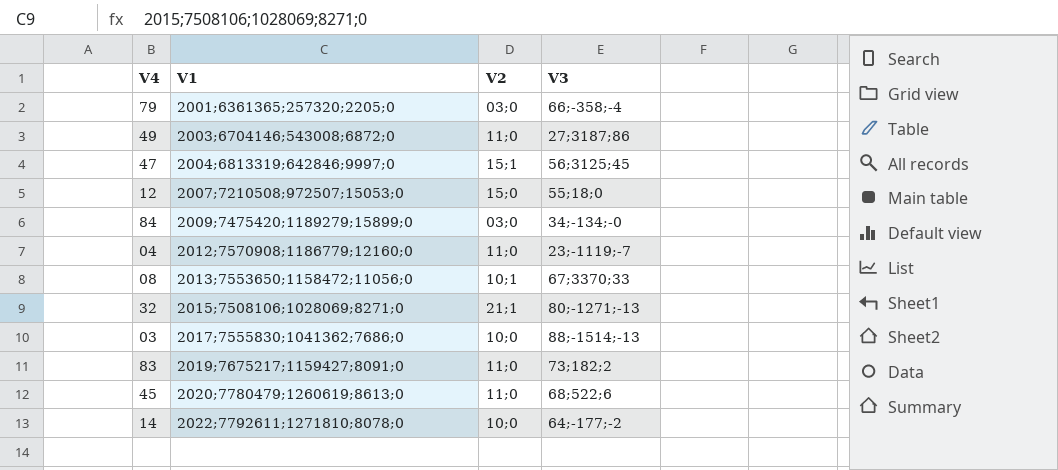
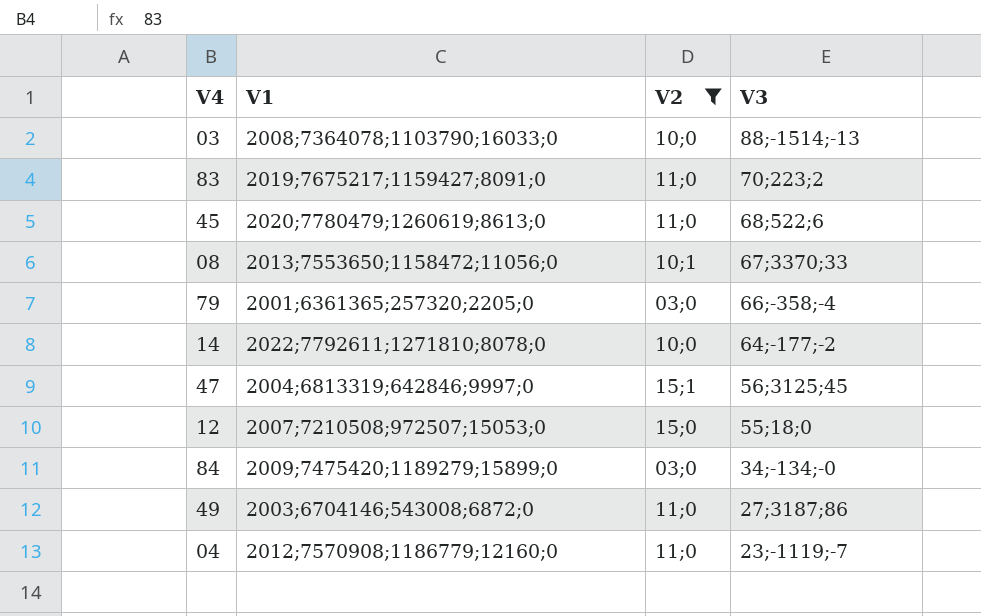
filter: none -> V2 != 21;1
row order: V1 ascending -> V3 descending
03 | V1: 2017;7555830;1041362;7686;0 -> 2008;7364078;1103790;16033;0
83 | V3: 73;182;2 -> 70;223;2

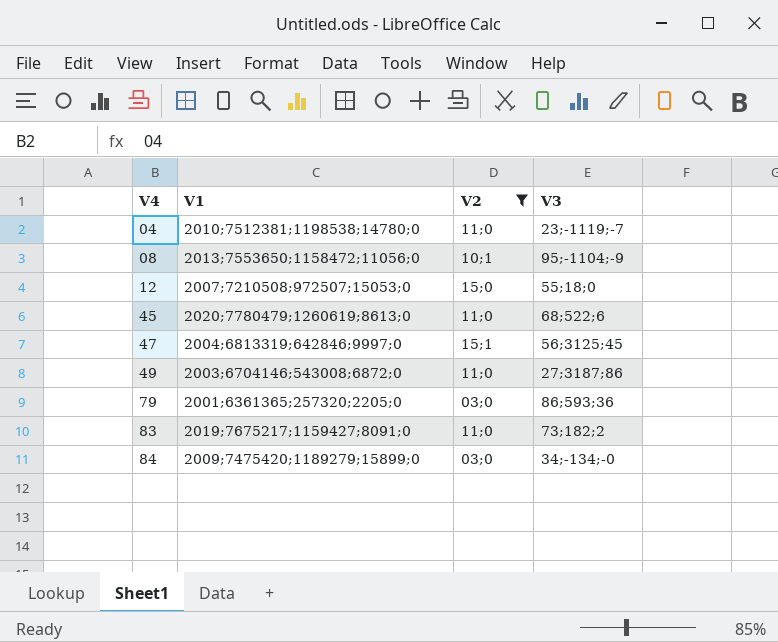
row order: V3 descending -> V4 ascending
row 03: 2008;7364078;1103790;16033;0 | 10;0 | 88;-1514;-13 -> none
row 14: 2022;7792611;1271810;8078;0 | 10;0 | 64;-177;-2 -> none
04 | V1: 2012;7570908;1186779;12160;0 -> 2010;7512381;1198538;14780;0
08 | V3: 67;3370;33 -> 95;-1104;-9
79 | V3: 66;-358;-4 -> 86;593;36
83 | V3: 70;223;2 -> 73;182;2

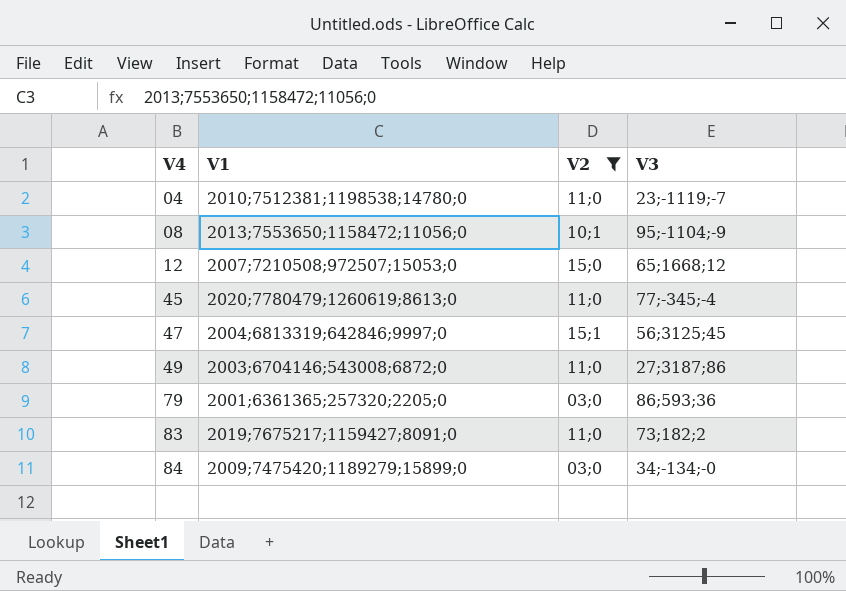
12 | V3: 55;18;0 -> 65;1668;12
45 | V3: 68;522;6 -> 77;-345;-4

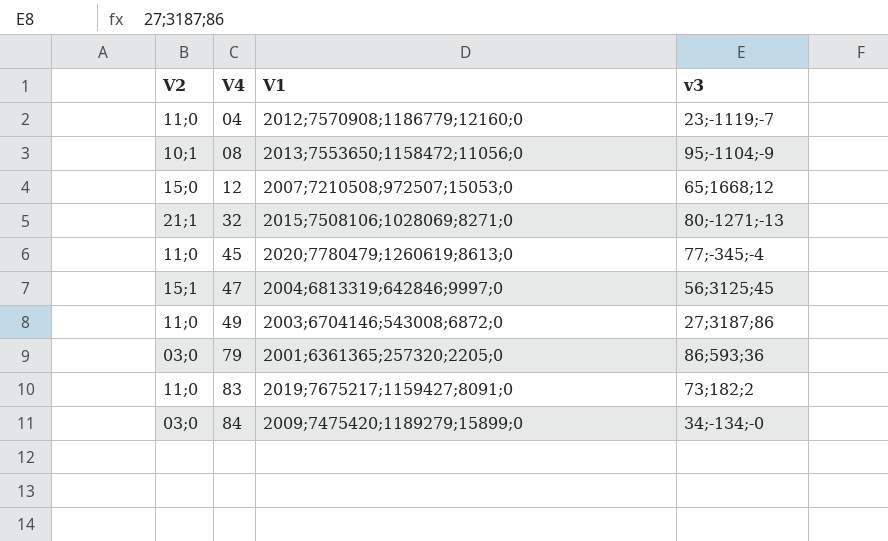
filter: V2 != 21;1 -> none
column V2 | position: 3 -> 1
column name: V3 -> v3
04 | V1: 2010;7512381;1198538;14780;0 -> 2012;7570908;1186779;12160;0

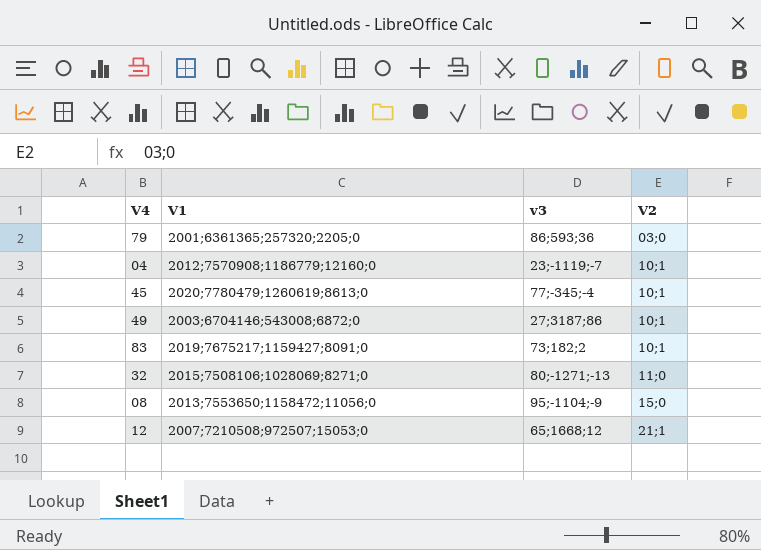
row order: V4 ascending -> V2 ascending
column V2 | position: 1 -> 4
row 47: 15;1 | 2004;6813319;642846;9997;0 | 56;3125;45 -> none
row 84: 03;0 | 2009;7475420;1189279;15899;0 | 34;-134;-0 -> none
04 | V2: 11;0 -> 10;1
45 | V2: 11;0 -> 10;1
49 | V2: 11;0 -> 10;1
83 | V2: 11;0 -> 10;1
32 | V2: 21;1 -> 11;0
08 | V2: 10;1 -> 15;0
12 | V2: 15;0 -> 21;1

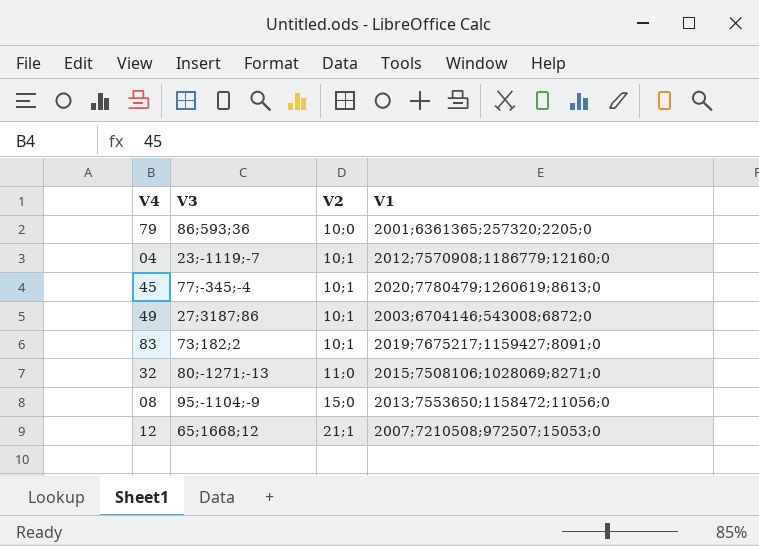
column name: v3 -> V3
column V1 | position: 2 -> 4
79 | V2: 03;0 -> 10;0

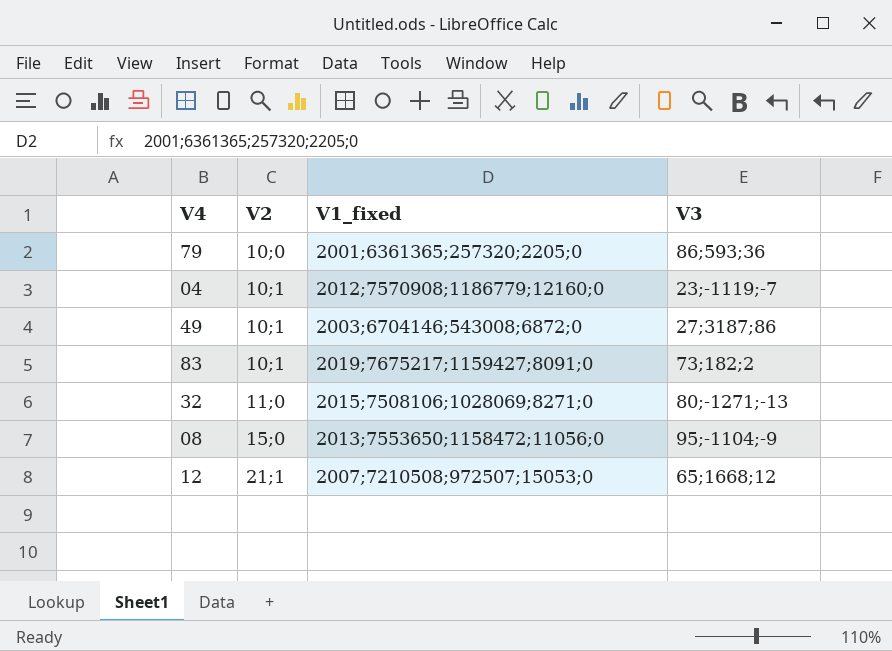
column name: V1 -> V1_fixed
column V3 | position: 2 -> 4
row 45: 77;-345;-4 | 10;1 | 2020;7780479;1260619;8613;0 -> none

